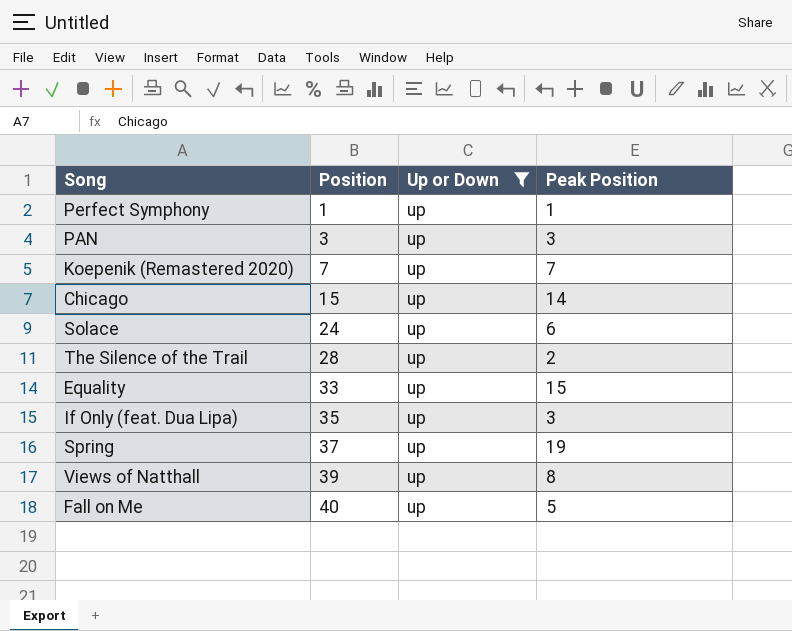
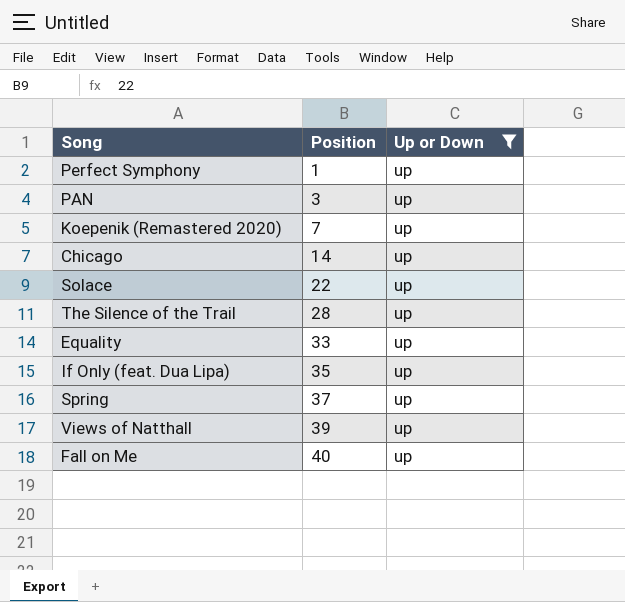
column Peak Position | position: 4 -> none
Chicago | Position: 15 -> 14
Solace | Position: 24 -> 22

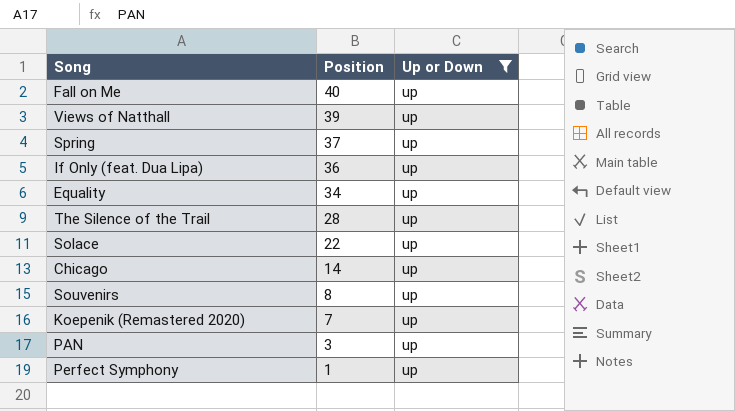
row order: Position ascending -> Position descending
If Only (feat. Dua Lipa) | Position: 35 -> 36
Equality | Position: 33 -> 34
row Souvenirs: none -> 8 | up

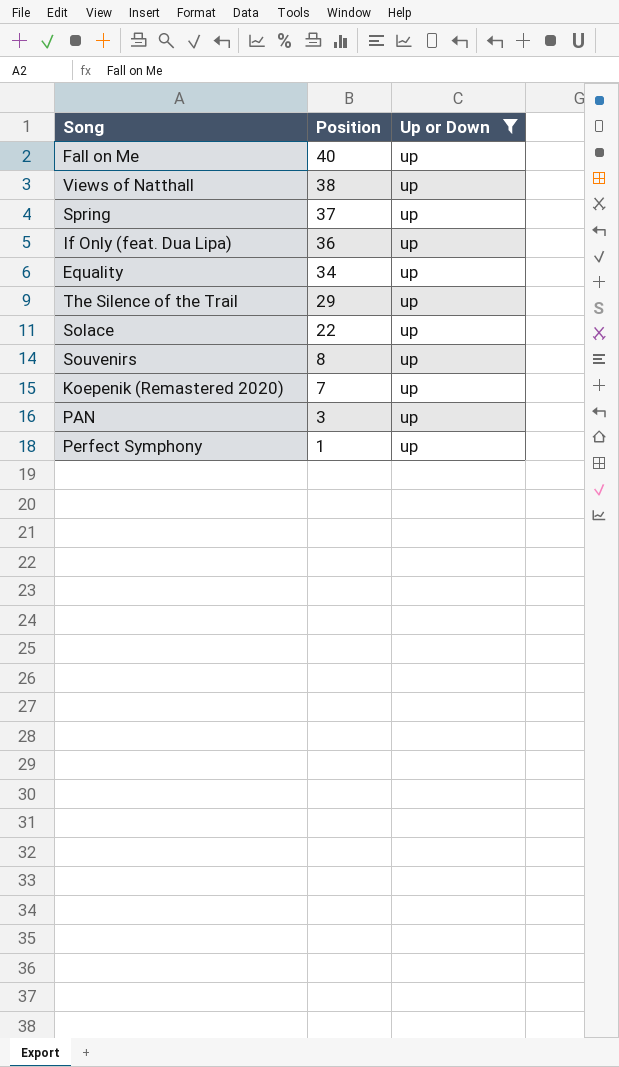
row Chicago: 14 | up -> none
Views of Natthall | Position: 39 -> 38
The Silence of the Trail | Position: 28 -> 29

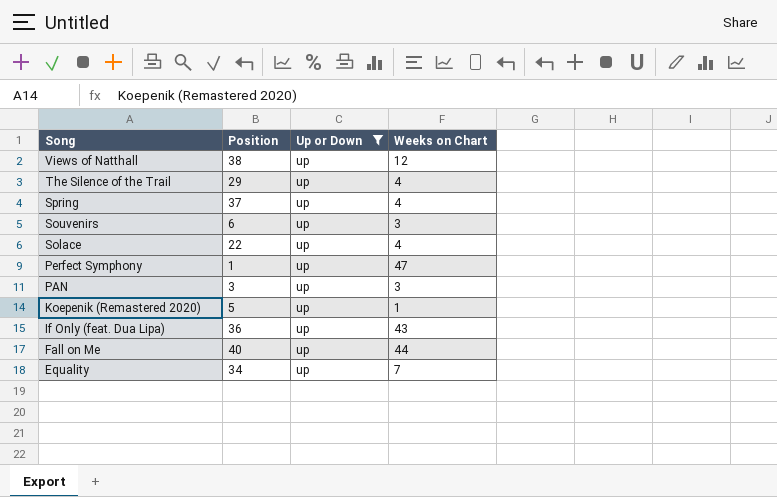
row order: Position descending -> Song descending
column Weeks on Chart | position: none -> 4
Souvenirs | Position: 8 -> 6
Koepenik (Remastered 2020) | Position: 7 -> 5

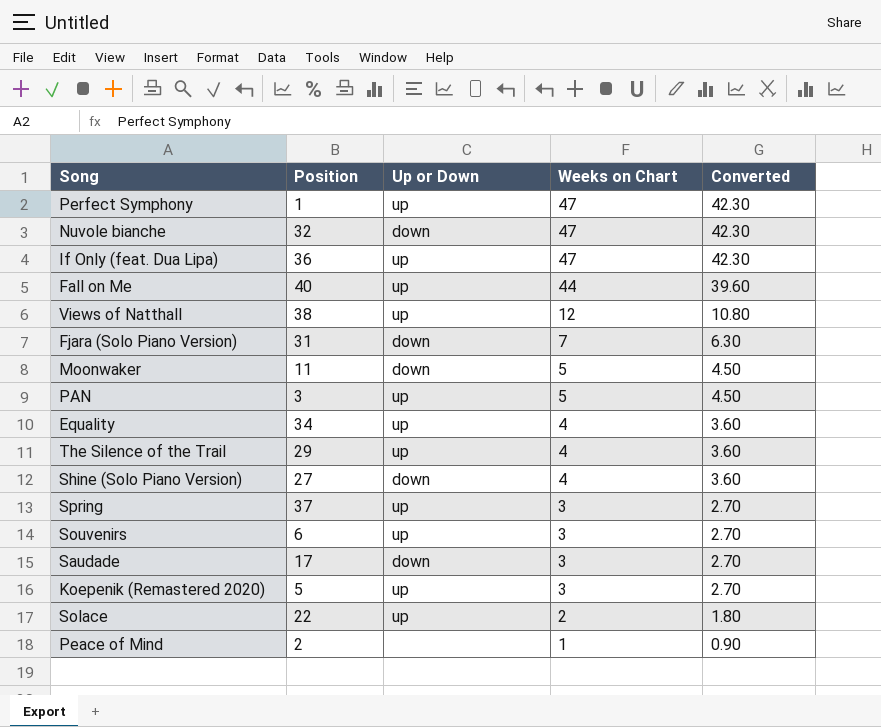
filter: Up or Down = up -> none
row order: Song descending -> Weeks on Chart descending
column Converted | formula: none -> [Weeks on Chart] * 0.9
If Only (feat. Dua Lipa) | Weeks on Chart: 43 -> 47
PAN | Weeks on Chart: 3 -> 5
Equality | Weeks on Chart: 7 -> 4
Spring | Weeks on Chart: 4 -> 3
Koepenik (Remastered 2020) | Weeks on Chart: 1 -> 3
Solace | Weeks on Chart: 4 -> 2

